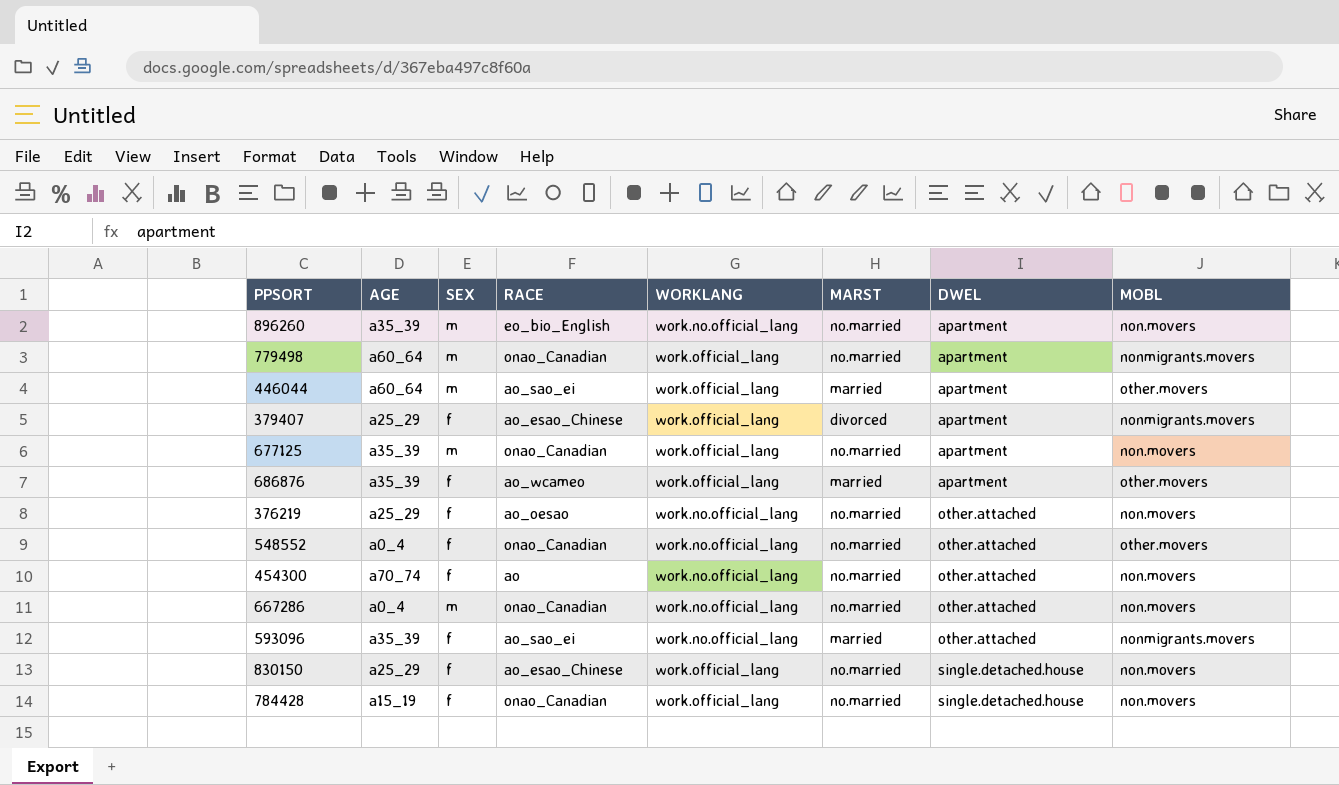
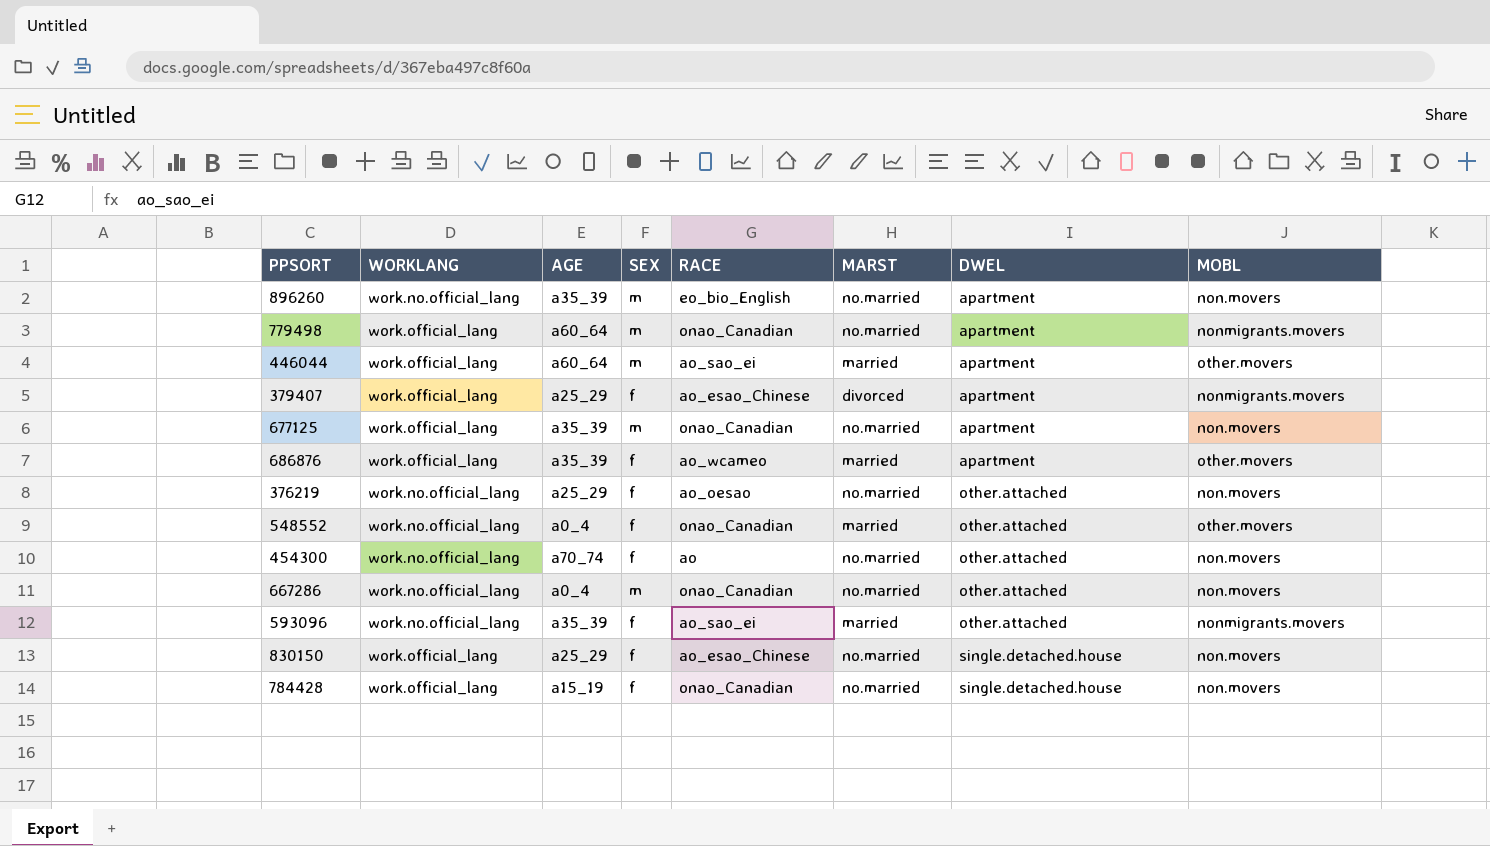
column WORKLANG | position: 5 -> 2
548552 | MARST: no.married -> married

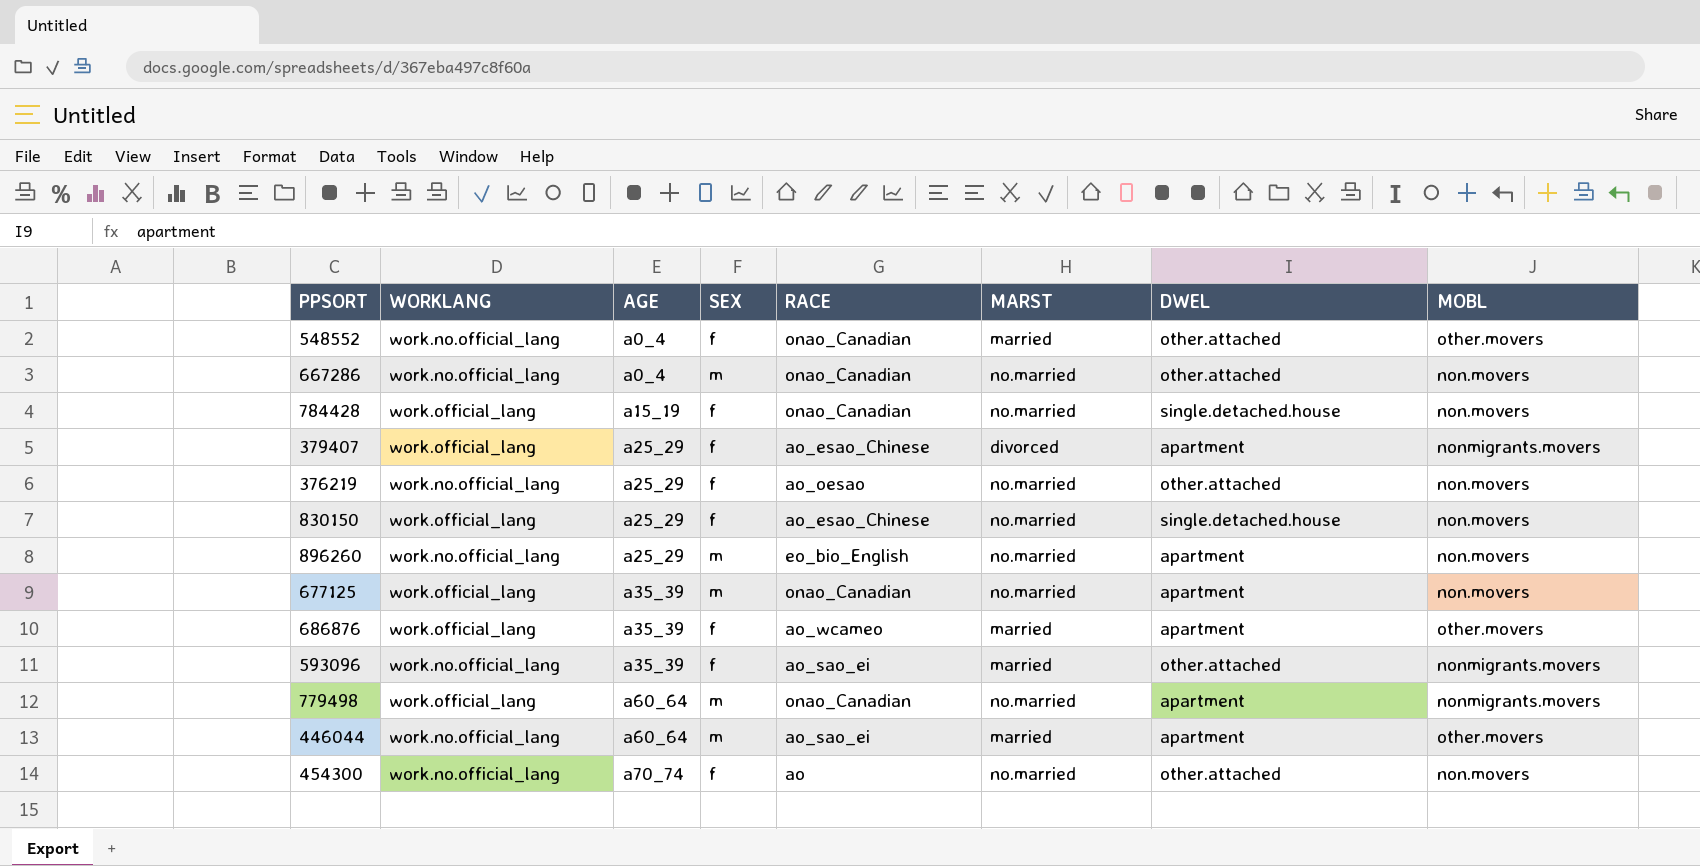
row order: DWEL ascending -> AGE ascending
896260 | AGE: a35_39 -> a25_29
446044 | WORKLANG: work.official_lang -> work.no.official_lang

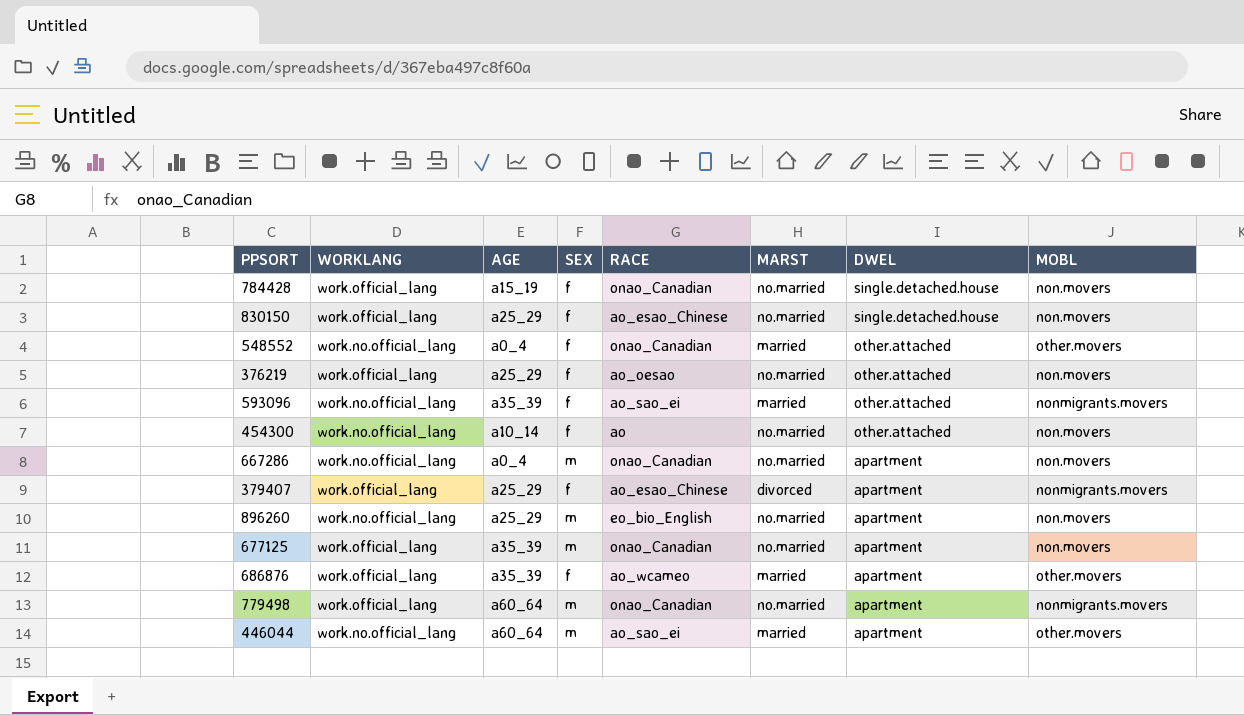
row order: AGE ascending -> DWEL descending
376219 | WORKLANG: work.no.official_lang -> work.official_lang
454300 | AGE: a70_74 -> a10_14
667286 | DWEL: other.attached -> apartment

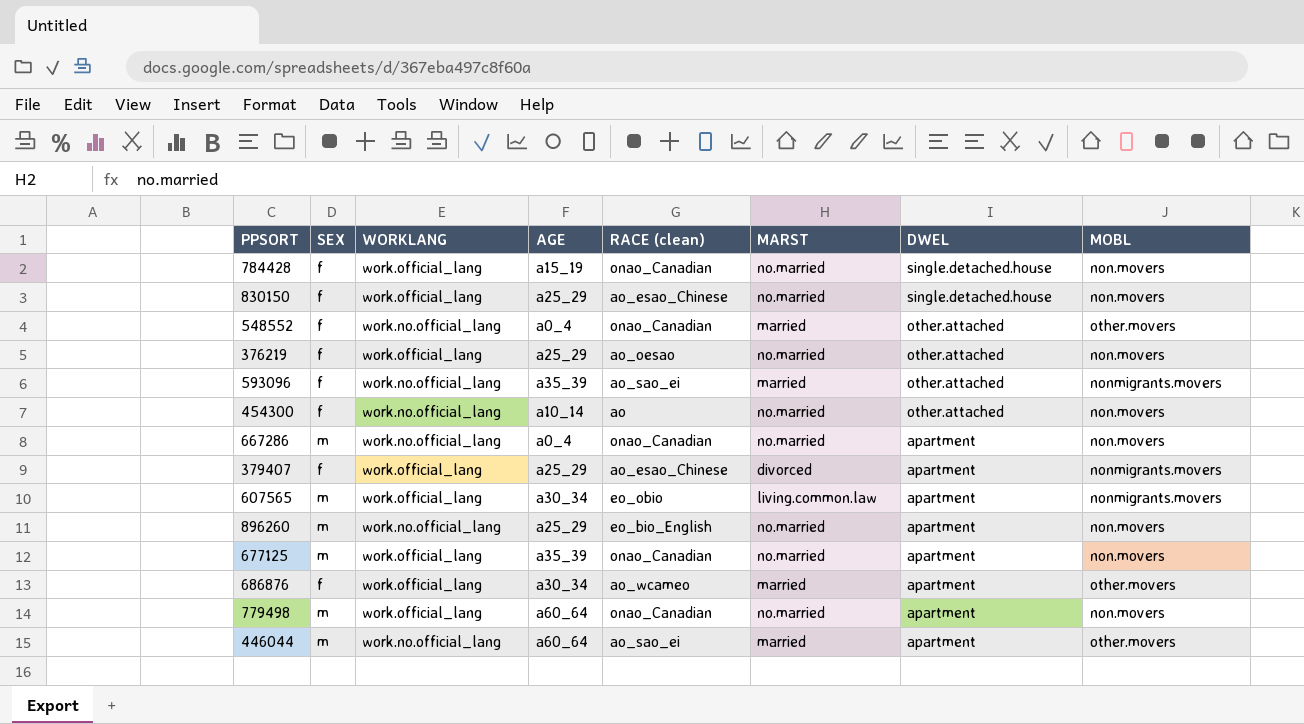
column SEX | position: 4 -> 2
column name: RACE -> RACE (clean)
row 607565: none -> m | work.official_lang | a30_34 | eo_obio | living.common.law | apartment | nonmigrants.movers
686876 | AGE: a35_39 -> a30_34
779498 | MOBL: nonmigrants.movers -> non.movers

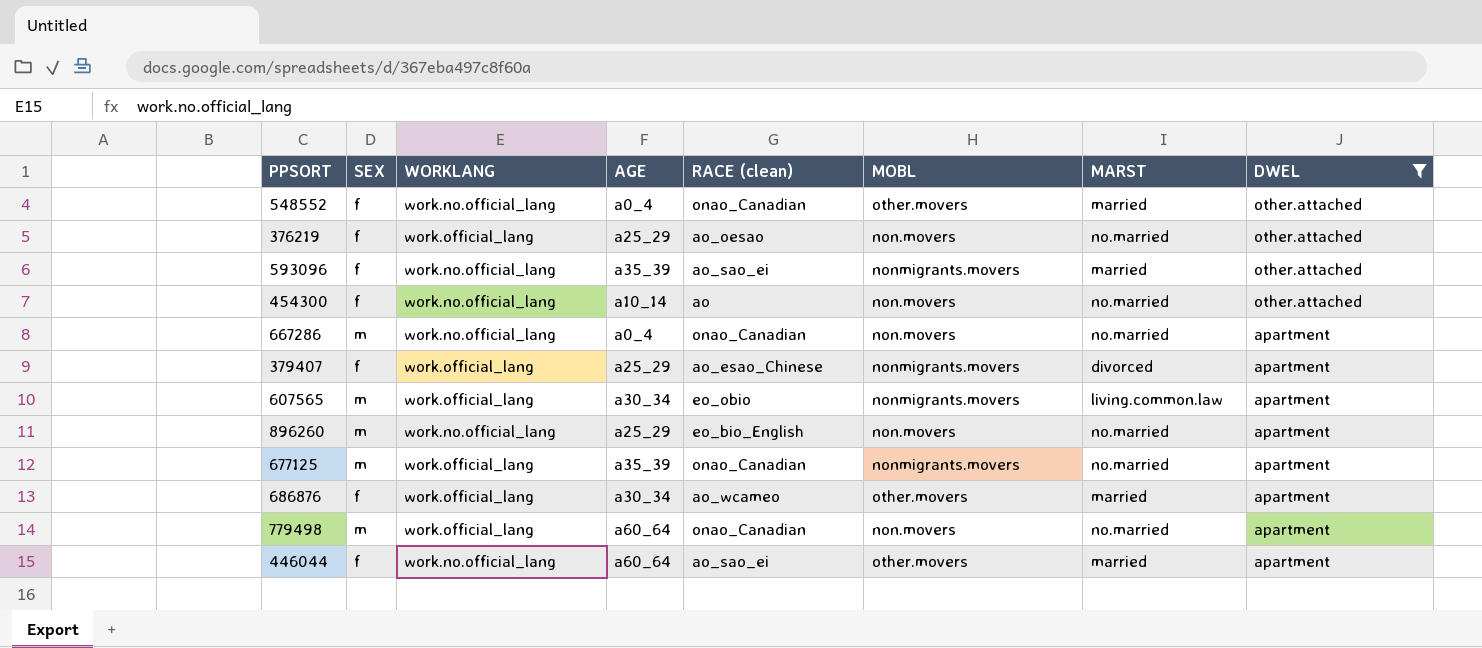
filter: none -> DWEL != single.detached.house
column MOBL | position: 8 -> 6
677125 | MOBL: non.movers -> nonmigrants.movers
446044 | SEX: m -> f

